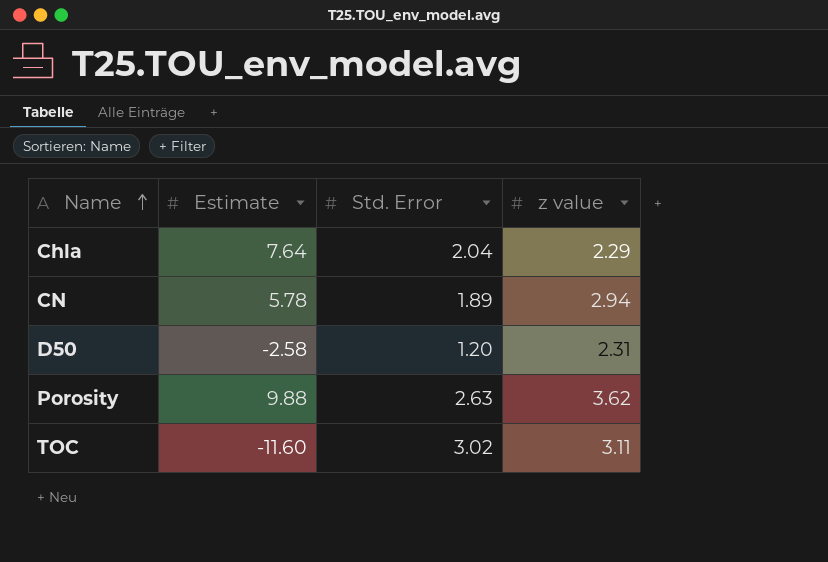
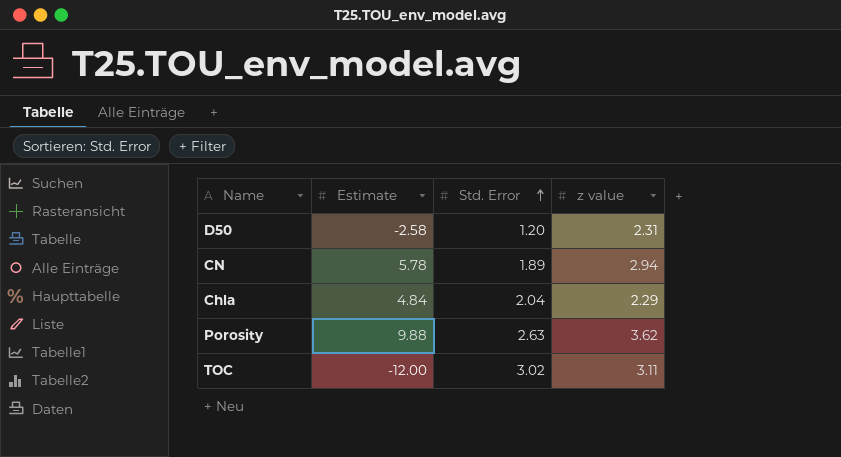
row order: Name ascending -> Std. Error ascending
Chla | Estimate: 7.64 -> 4.84
TOC | Estimate: -11.60 -> -12.00

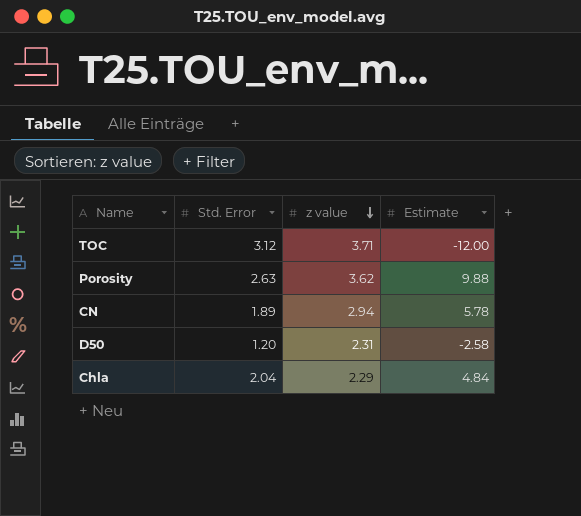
row order: Std. Error ascending -> z value descending
column Estimate | position: 2 -> 4
TOC | Std. Error: 3.02 -> 3.12
TOC | z value: 3.11 -> 3.71

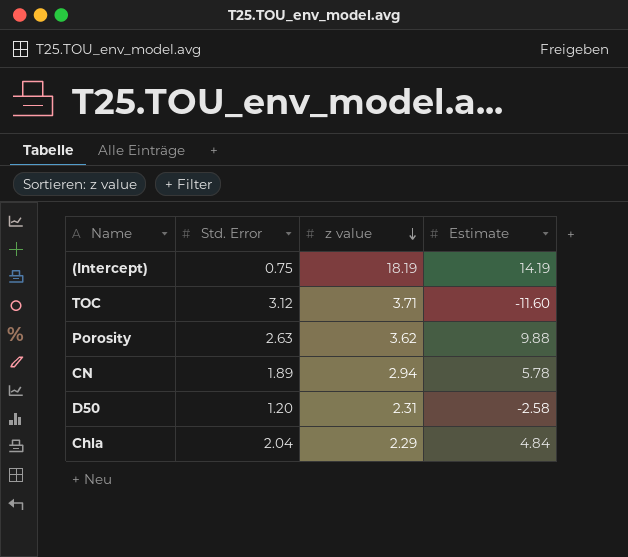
row (Intercept): none -> 0.75 | 18.19 | 14.19
TOC | Estimate: -12.00 -> -11.60

